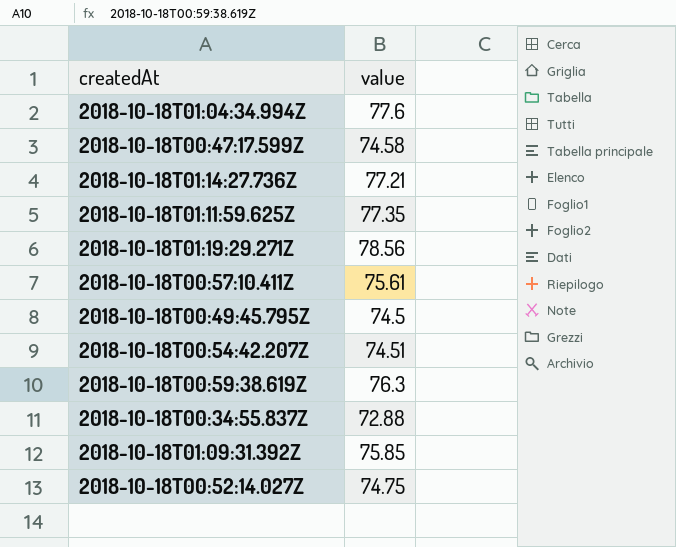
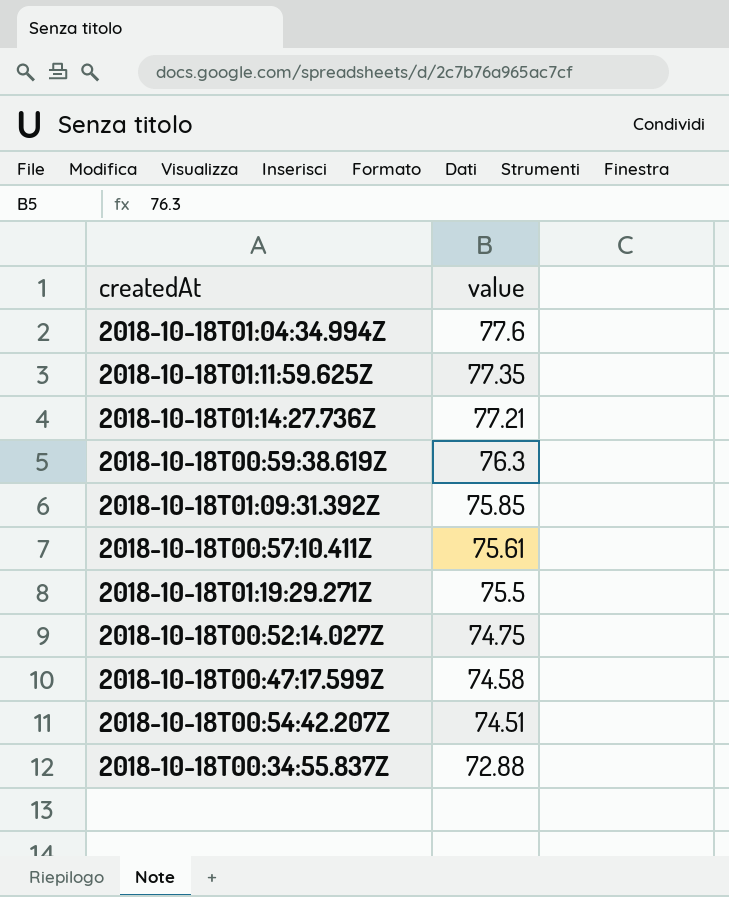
row order: none -> value descending
row 2018-10-18T00:49:45.795Z: 74.5 -> none
2018-10-18T01:19:29.271Z | value: 78.56 -> 75.5

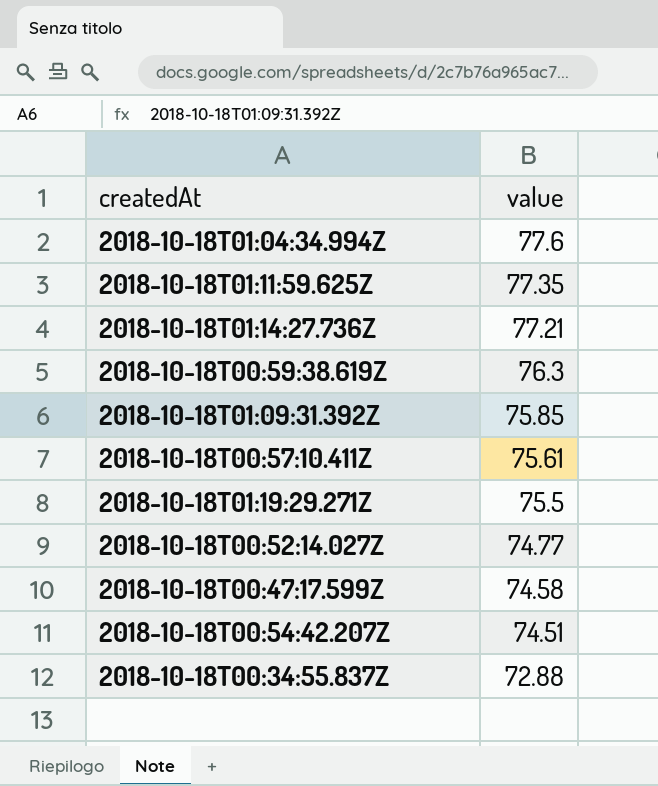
2018-10-18T00:52:14.027Z | value: 74.75 -> 74.77

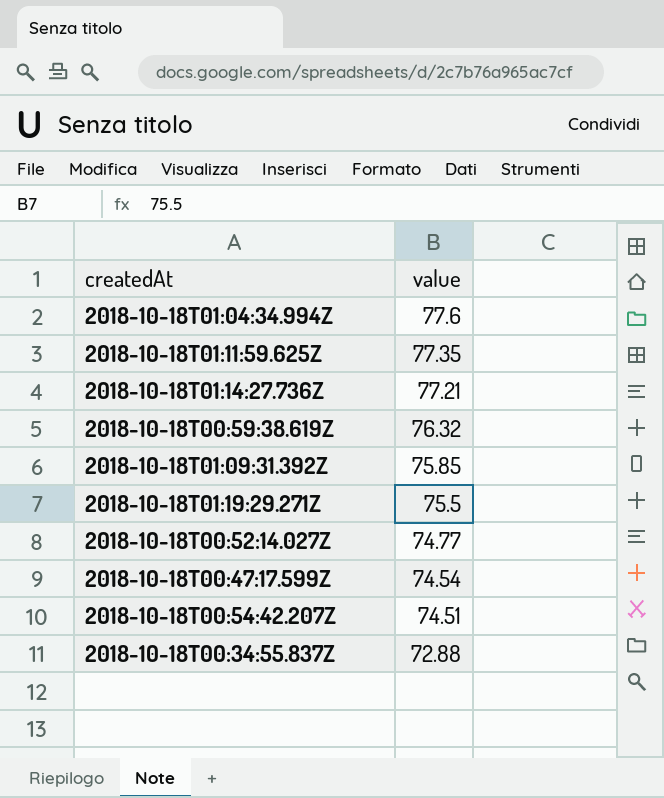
row 2018-10-18T00:57:10.411Z: 75.61 -> none
2018-10-18T00:59:38.619Z | value: 76.3 -> 76.32
2018-10-18T00:47:17.599Z | value: 74.58 -> 74.54

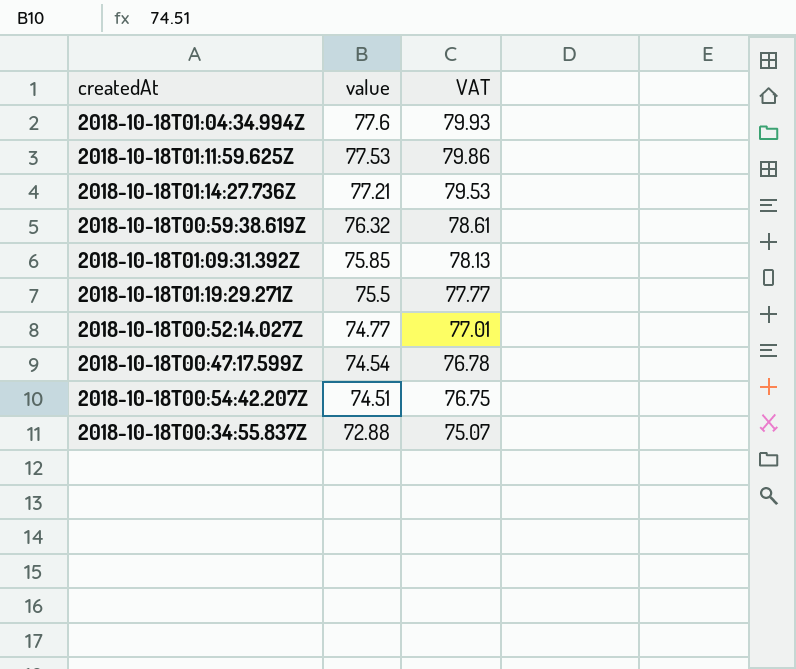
column VAT | formula: none -> [value] * 1.03
2018-10-18T01:11:59.625Z | value: 77.35 -> 77.53

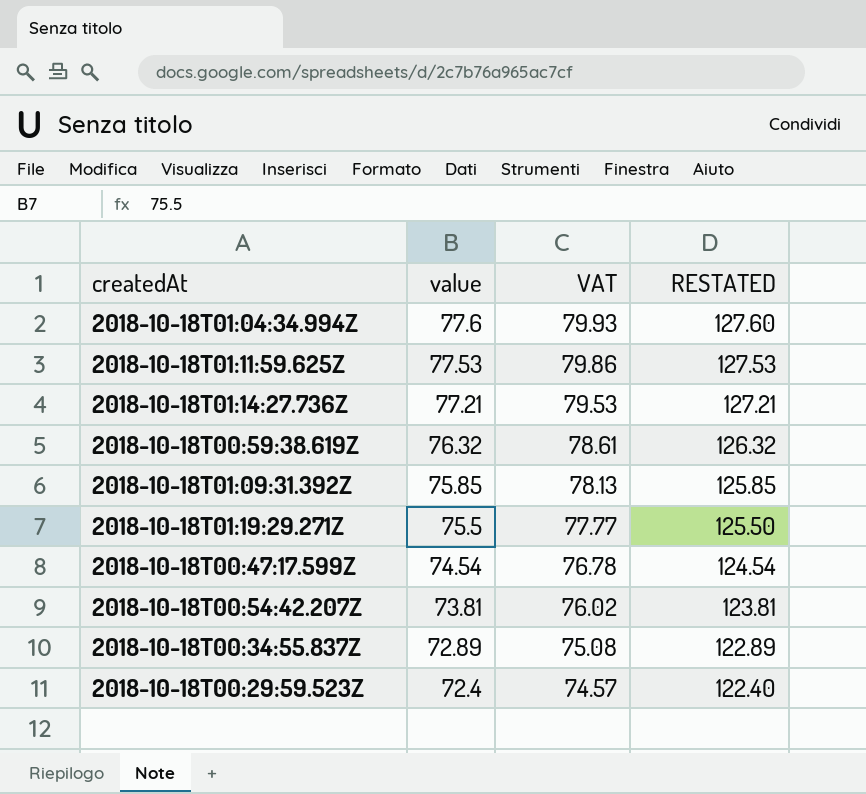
column RESTATED | formula: none -> [value] + 50
row 2018-10-18T00:52:14.027Z: 74.77 | 77.01 -> none
2018-10-18T00:54:42.207Z | value: 74.51 -> 73.81
2018-10-18T00:54:42.207Z | VAT: 76.75 -> 76.02
2018-10-18T00:34:55.837Z | value: 72.88 -> 72.89
2018-10-18T00:34:55.837Z | VAT: 75.07 -> 75.08
row 2018-10-18T00:29:59.523Z: none -> 72.4 | 74.57 | 122.40

